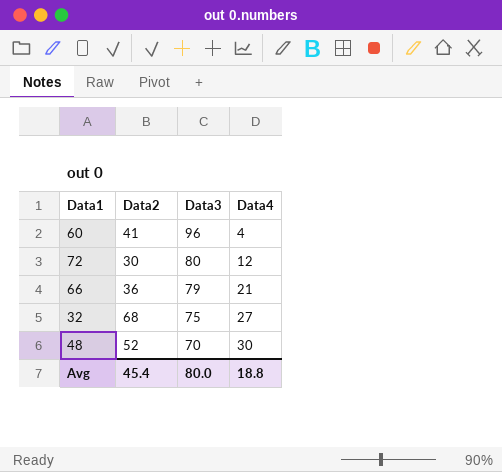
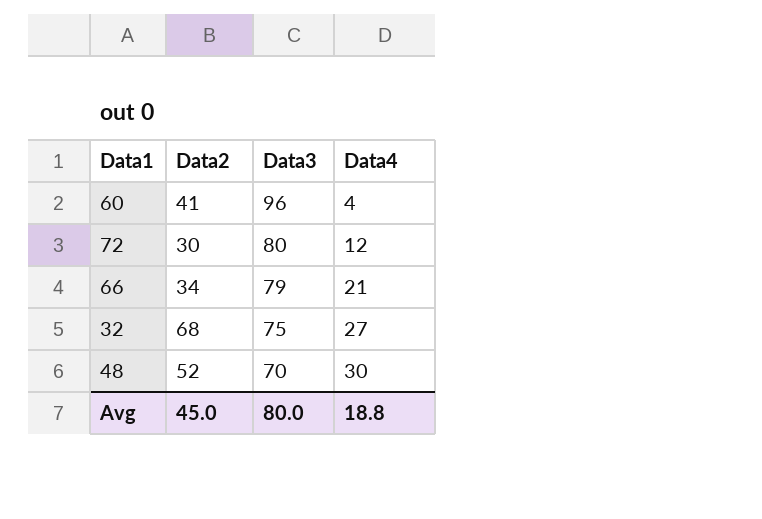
66 | Data2: 36 -> 34
Avg | Data2: 45.4 -> 45.0

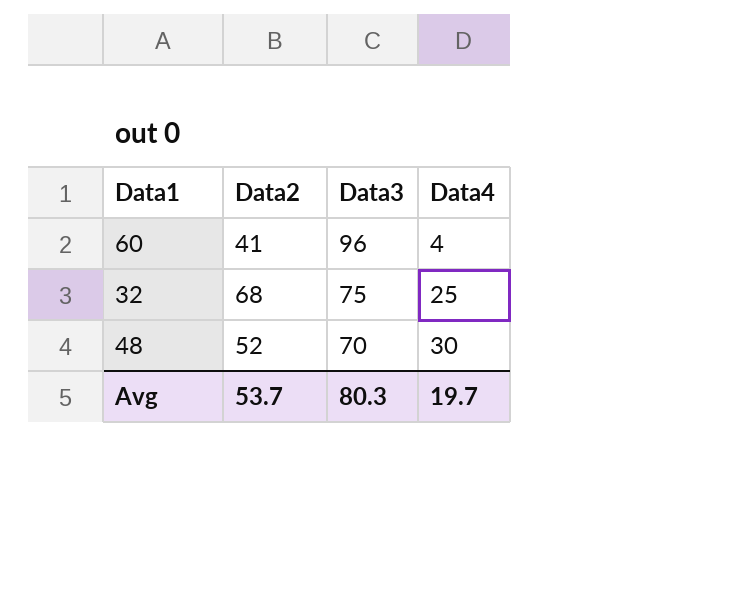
row 72: 30 | 80 | 12 -> none
row 66: 34 | 79 | 21 -> none
32 | Data4: 27 -> 25
Avg | Data2: 45.0 -> 53.7
Avg | Data3: 80.0 -> 80.3
Avg | Data4: 18.8 -> 19.7

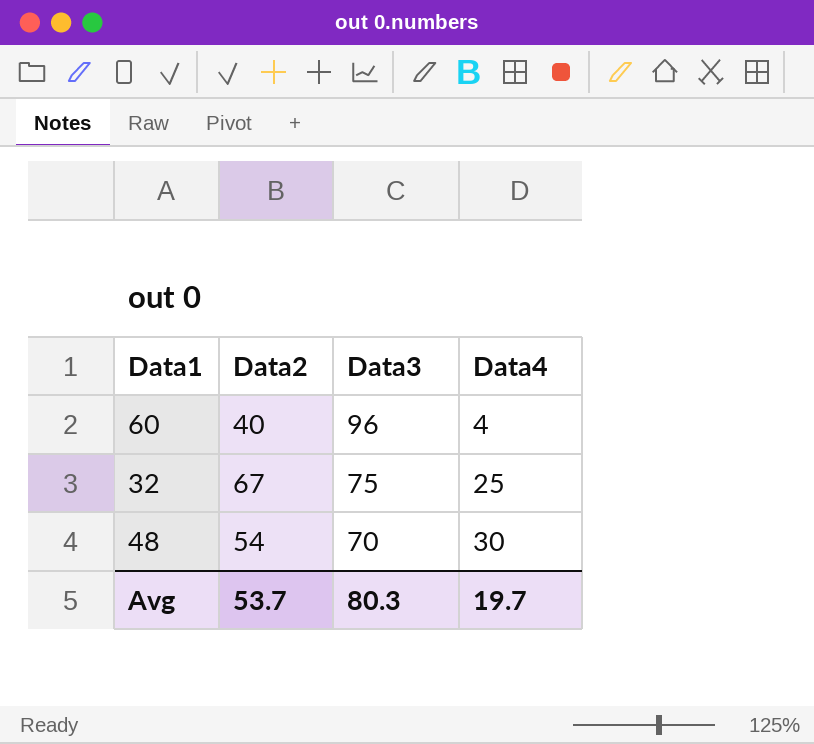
60 | Data2: 41 -> 40
32 | Data2: 68 -> 67
48 | Data2: 52 -> 54

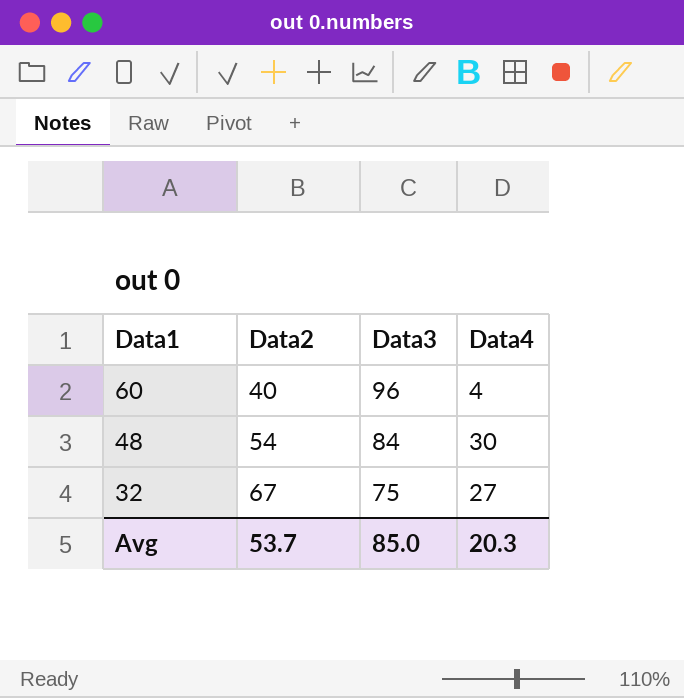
row order: Data3 descending -> Data1 descending
48 | Data3: 70 -> 84
32 | Data4: 25 -> 27
Avg | Data3: 80.3 -> 85.0
Avg | Data4: 19.7 -> 20.3

